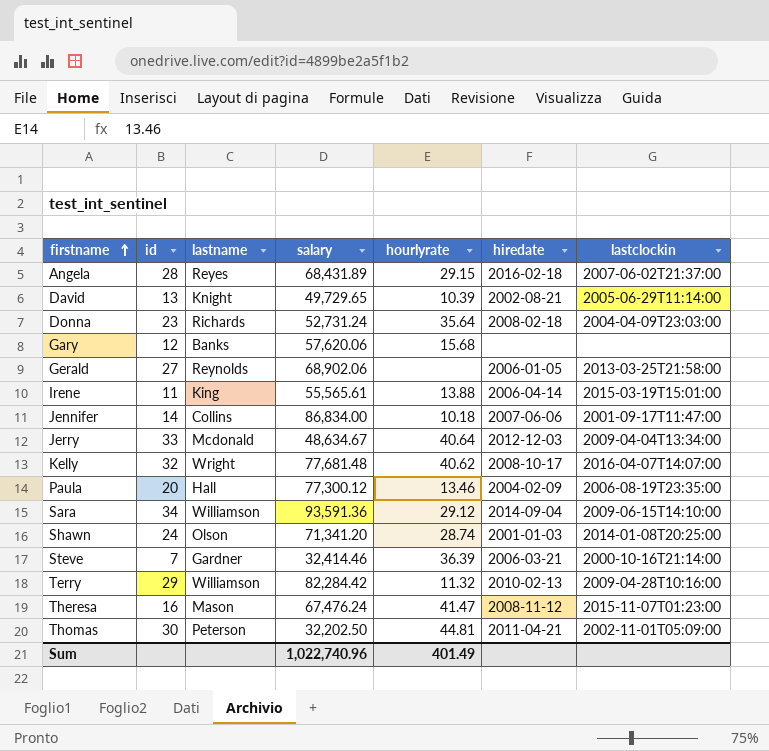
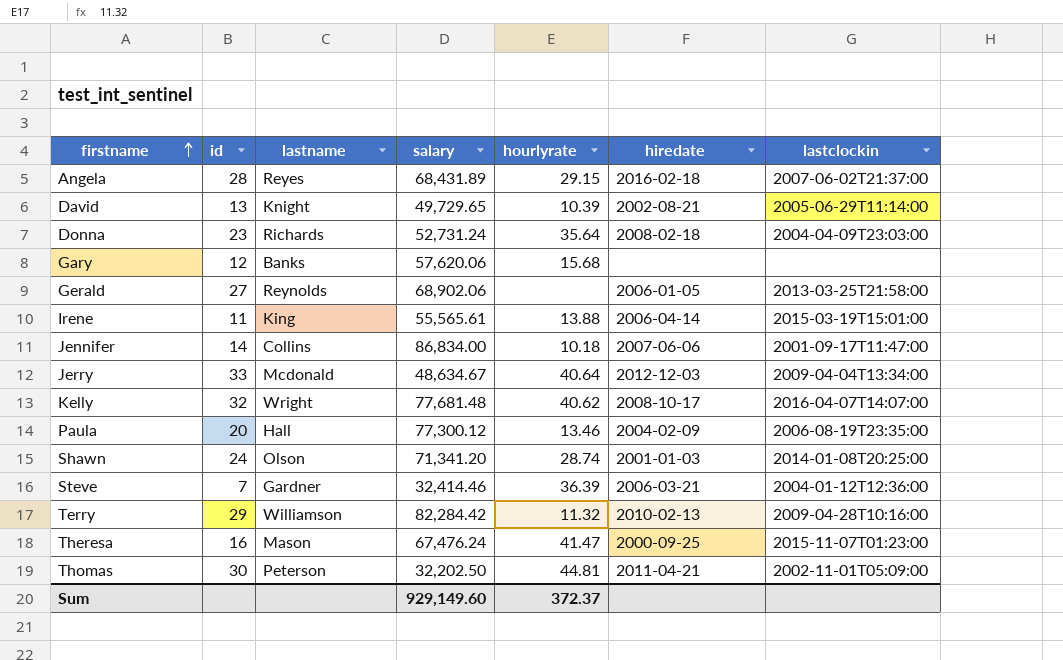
row Sara: 34 | Williamson | 93,591.36 | 29.12 | 2014-09-04 | 2009-06-15T14:10:00 -> none
Steve | lastclockin: 2000-10-16T21:14:00 -> 2004-01-12T12:36:00
Theresa | hiredate: 2008-11-12 -> 2000-09-25
Sum | salary: 1,022,740.96 -> 929,149.60
Sum | hourlyrate: 401.49 -> 372.37

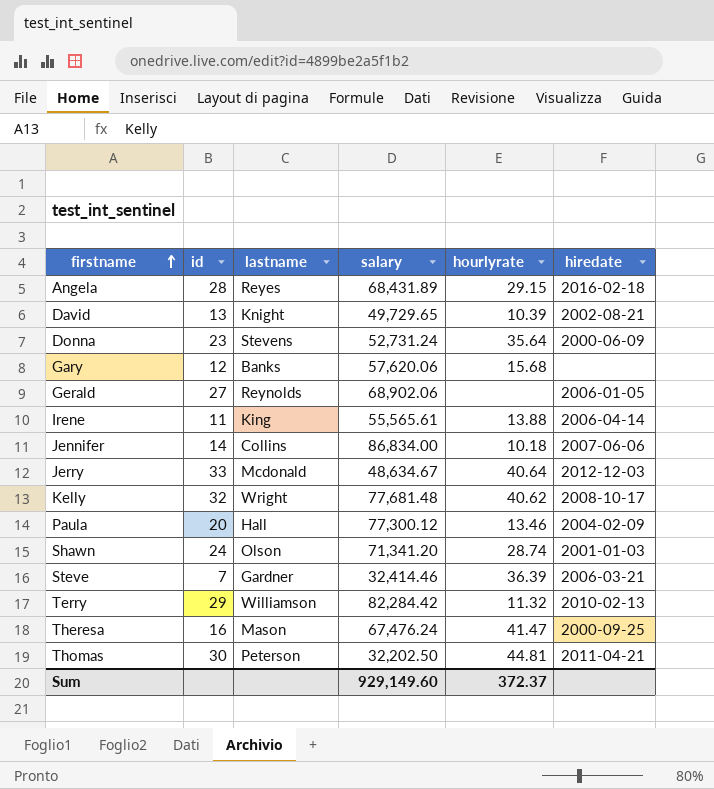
column lastclockin | position: 7 -> none
Donna | lastname: Richards -> Stevens
Donna | hiredate: 2008-02-18 -> 2000-06-09

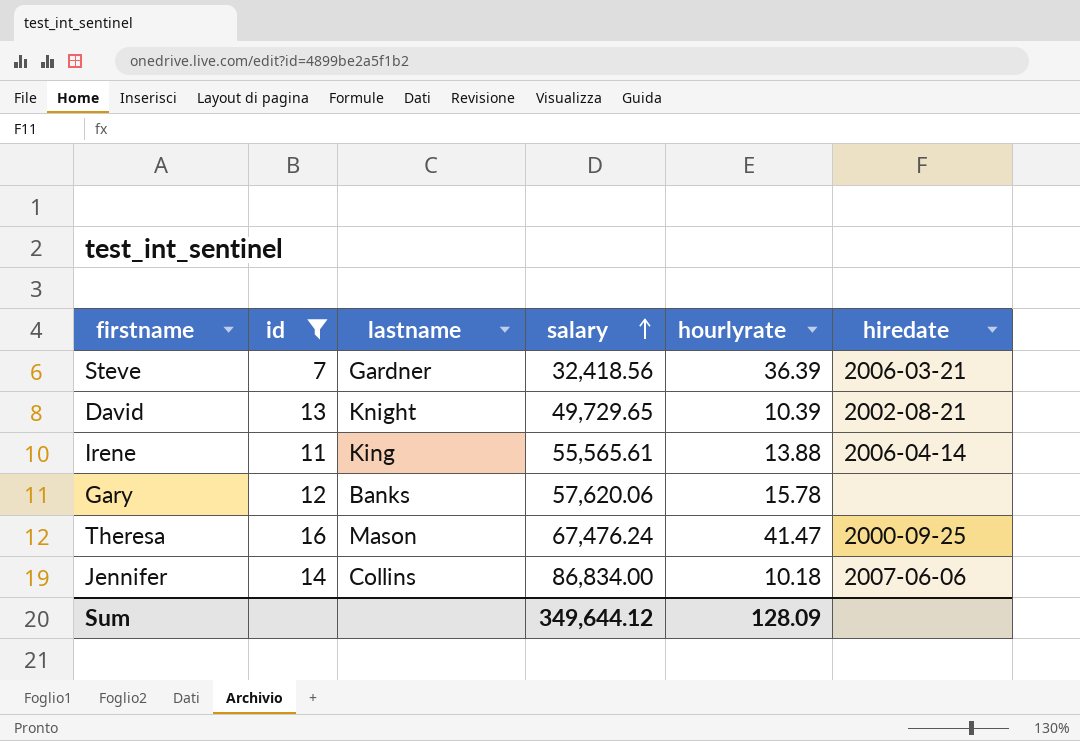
filter: none -> id <= 16
row order: firstname ascending -> salary ascending
Steve | salary: 32,414.46 -> 32,418.56
Gary | hourlyrate: 15.68 -> 15.78
Sum | salary: 929,149.60 -> 349,644.12
Sum | hourlyrate: 372.37 -> 128.09

